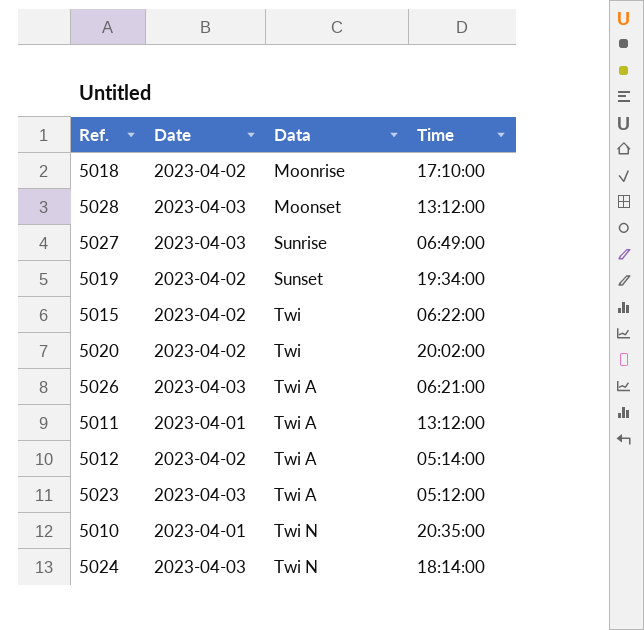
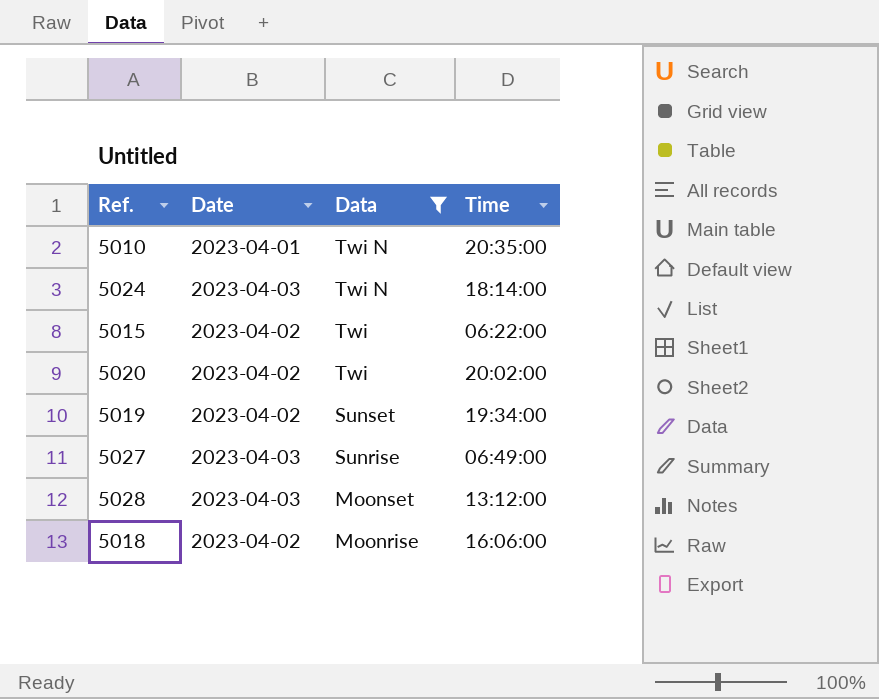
filter: none -> Data != Twi A
row order: Data ascending -> Data descending
5018 | Time: 17:10:00 -> 16:06:00

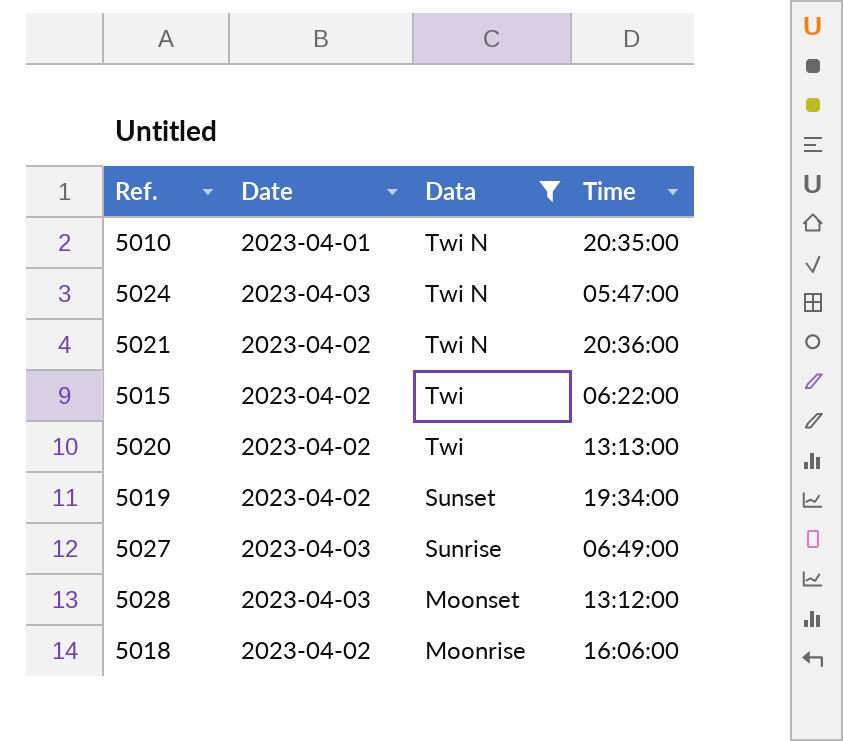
5024 | Time: 18:14:00 -> 05:47:00
row 5021: none -> 2023-04-02 | Twi N | 20:36:00
5020 | Time: 20:02:00 -> 13:13:00

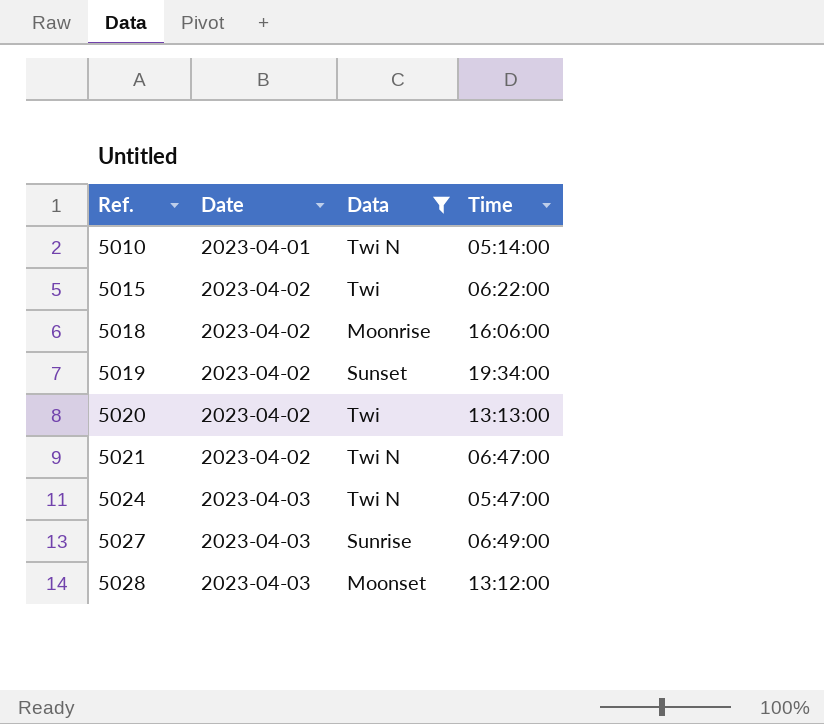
row order: Data descending -> Ref. ascending
5010 | Time: 20:35:00 -> 05:14:00
5021 | Time: 20:36:00 -> 06:47:00

